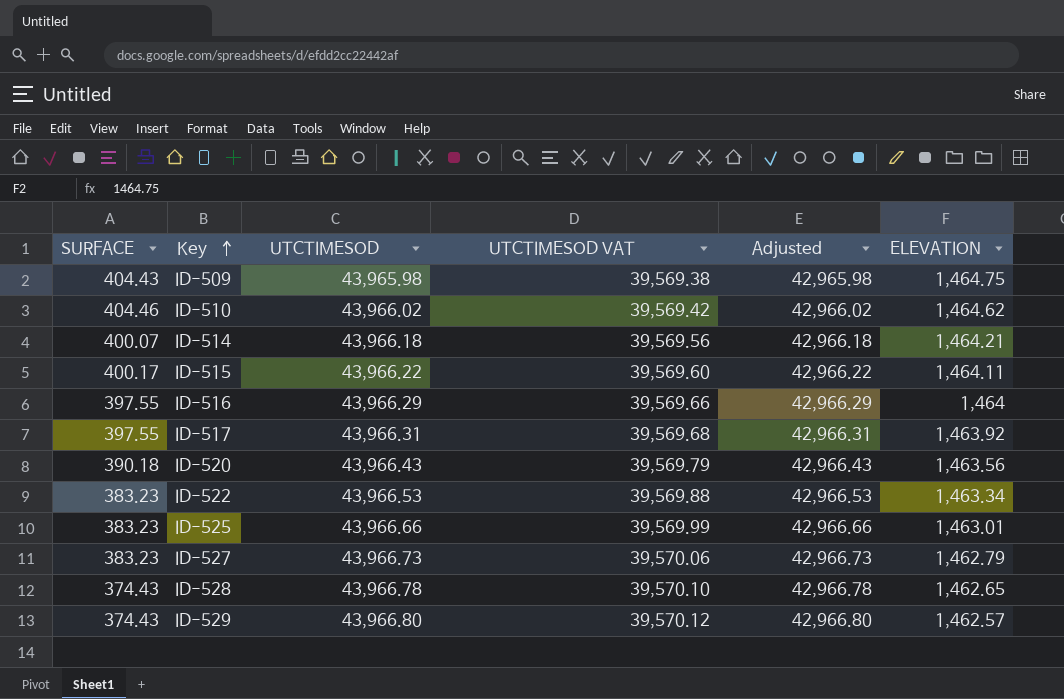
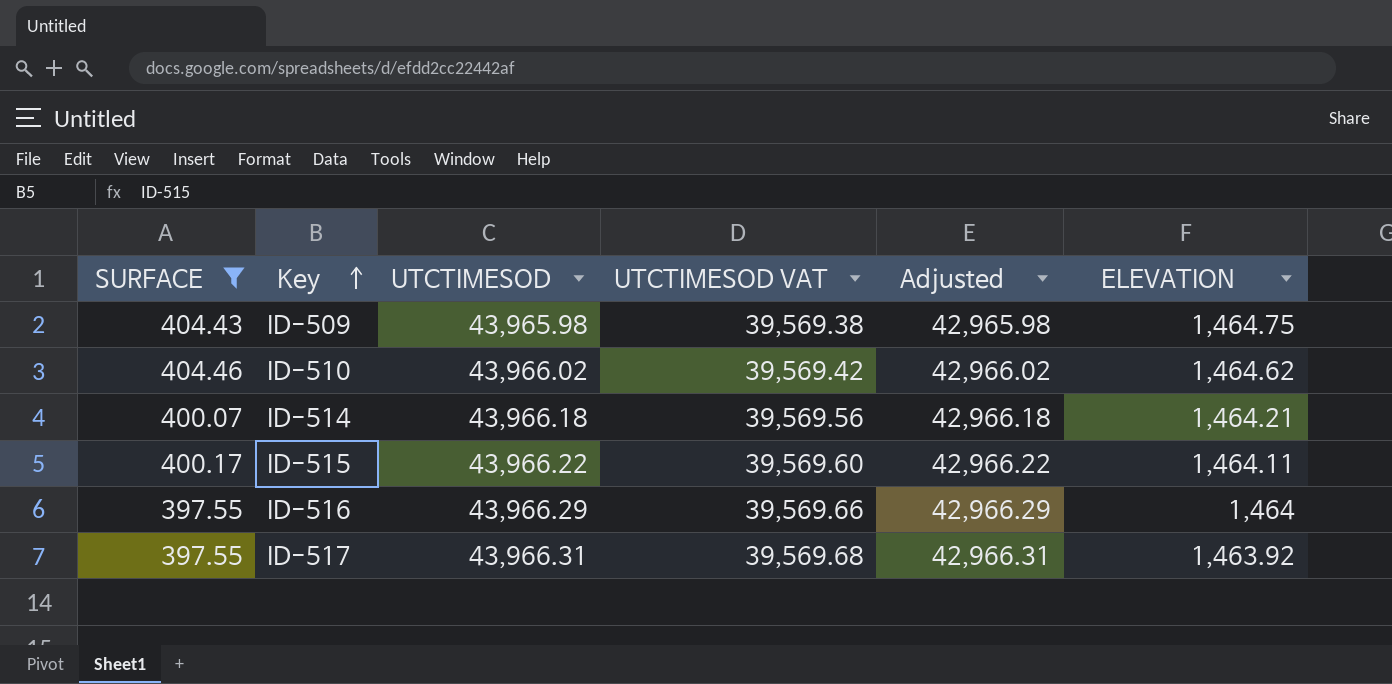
filter: none -> SURFACE >= 397.55

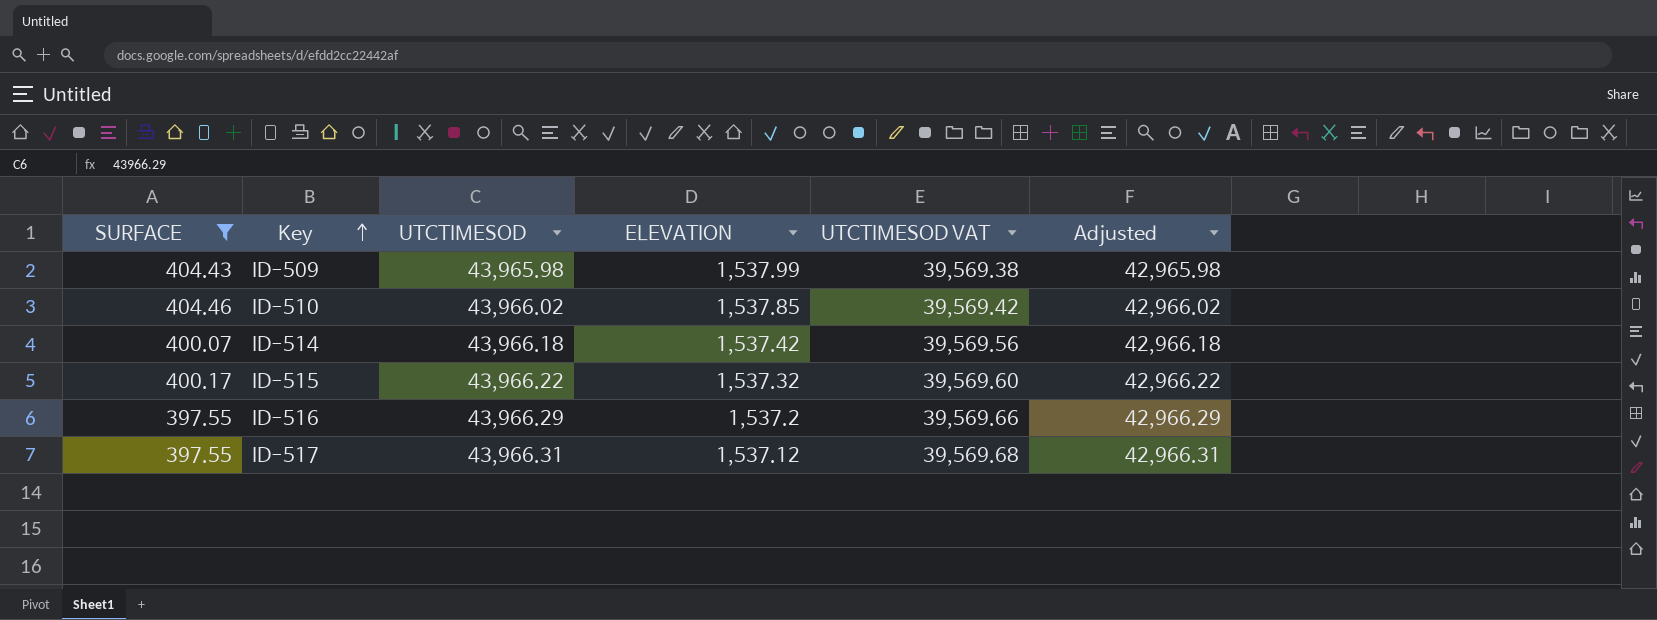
column ELEVATION | position: 6 -> 4
ID-509 | ELEVATION: 1,464.75 -> 1,537.99
ID-510 | ELEVATION: 1,464.62 -> 1,537.85
ID-514 | ELEVATION: 1,464.21 -> 1,537.42
ID-515 | ELEVATION: 1,464.11 -> 1,537.32
ID-516 | ELEVATION: 1,464 -> 1,537.2
ID-517 | ELEVATION: 1,463.92 -> 1,537.12

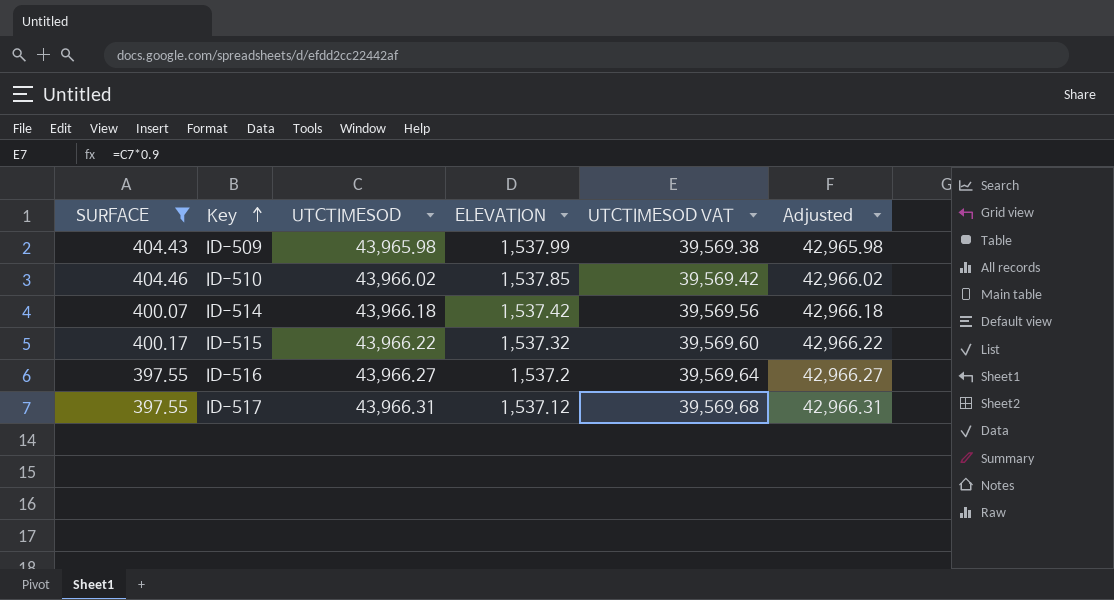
ID-516 | UTCTIMESOD: 43,966.29 -> 43,966.27
ID-516 | UTCTIMESOD VAT: 39,569.66 -> 39,569.64
ID-516 | Adjusted: 42,966.29 -> 42,966.27

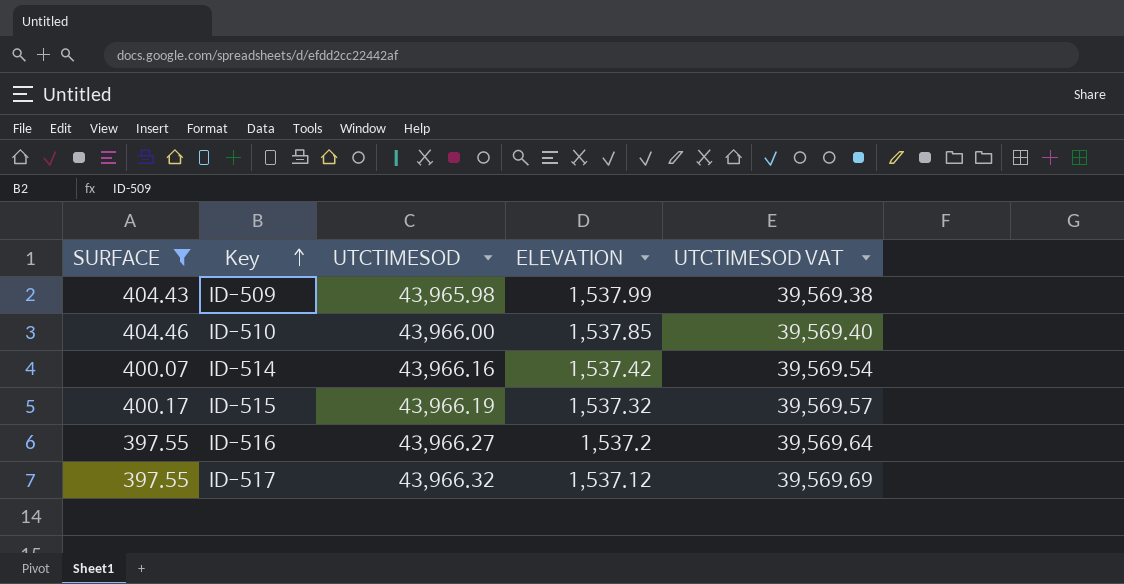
column Adjusted | formula: [UTCTIMESOD] - 1000 -> none
ID-510 | UTCTIMESOD: 43,966.02 -> 43,966.00
ID-510 | UTCTIMESOD VAT: 39,569.42 -> 39,569.40
ID-514 | UTCTIMESOD: 43,966.18 -> 43,966.16
ID-514 | UTCTIMESOD VAT: 39,569.56 -> 39,569.54
ID-515 | UTCTIMESOD: 43,966.22 -> 43,966.19
ID-515 | UTCTIMESOD VAT: 39,569.60 -> 39,569.57
ID-517 | UTCTIMESOD: 43,966.31 -> 43,966.32
ID-517 | UTCTIMESOD VAT: 39,569.68 -> 39,569.69

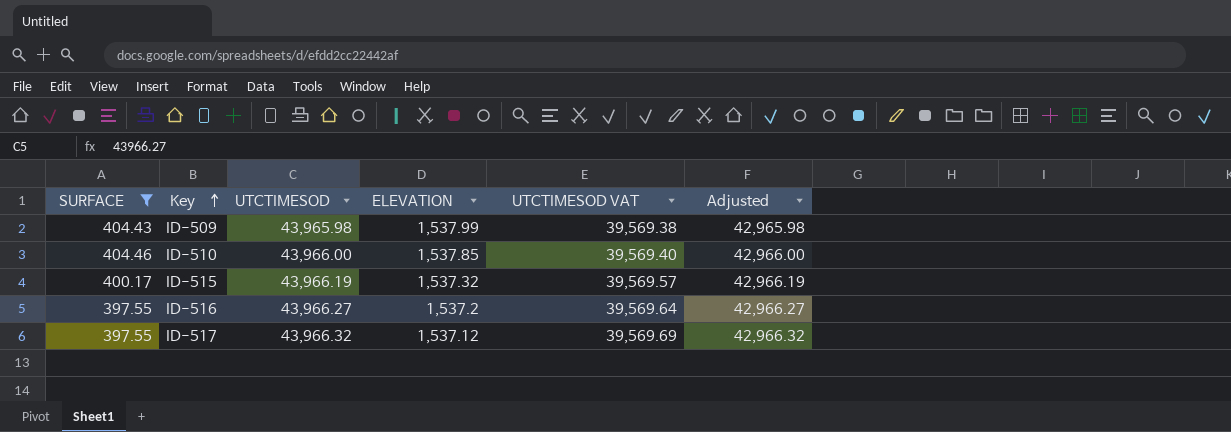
column Adjusted | formula: none -> [UTCTIMESOD] - 1000
row ID-514: 400.07 | 43,966.16 | 1,537.42 | 39,569.54 -> none

